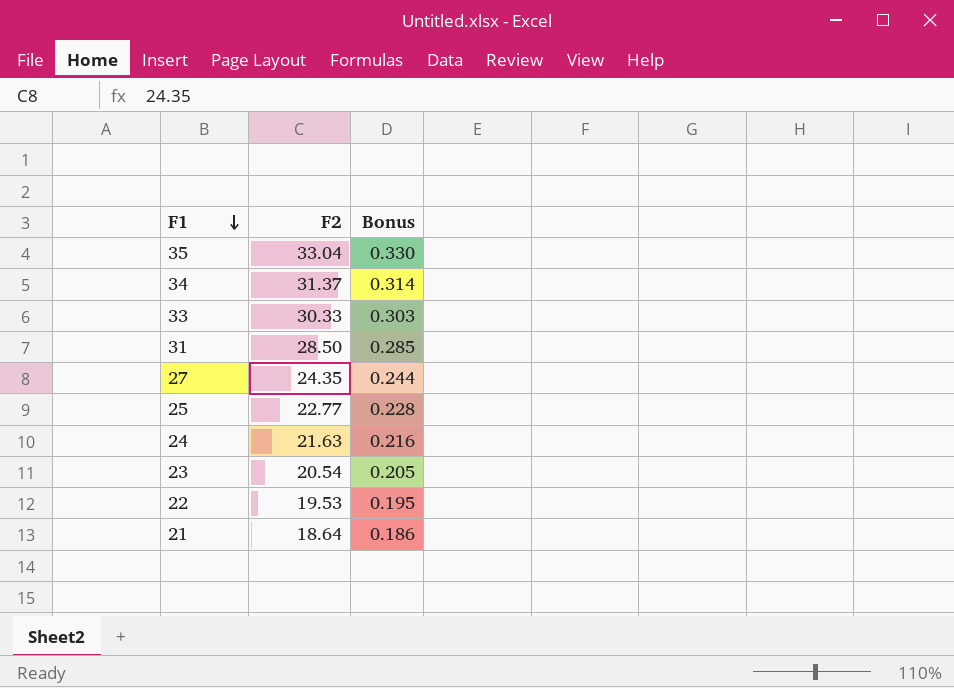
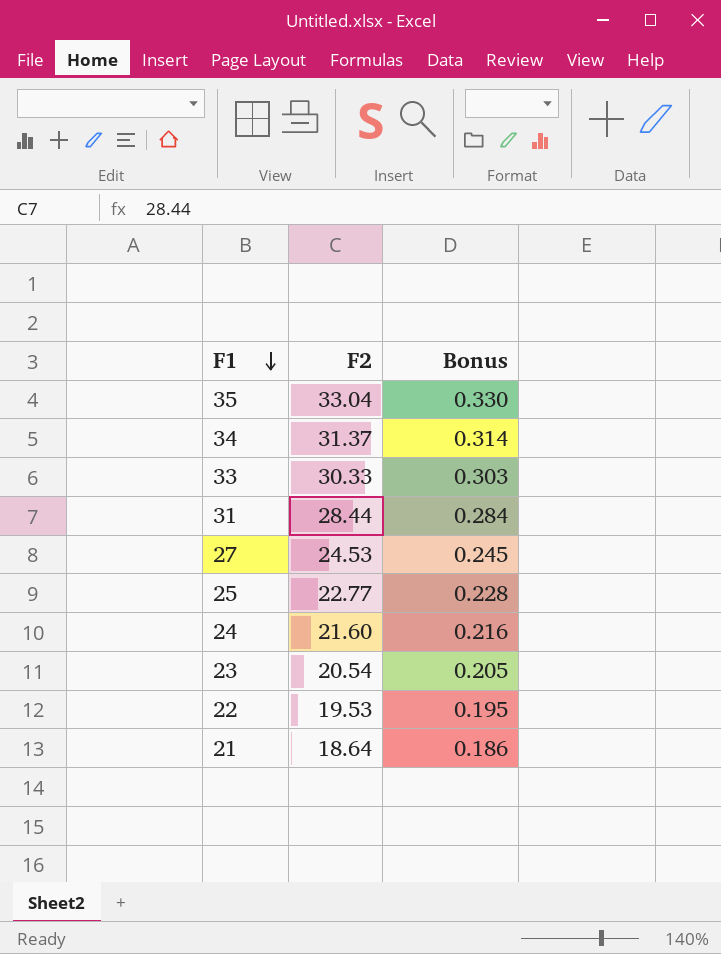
31 | F2: 28.50 -> 28.44
31 | Bonus: 0.285 -> 0.284
27 | F2: 24.35 -> 24.53
27 | Bonus: 0.244 -> 0.245
24 | F2: 21.63 -> 21.60

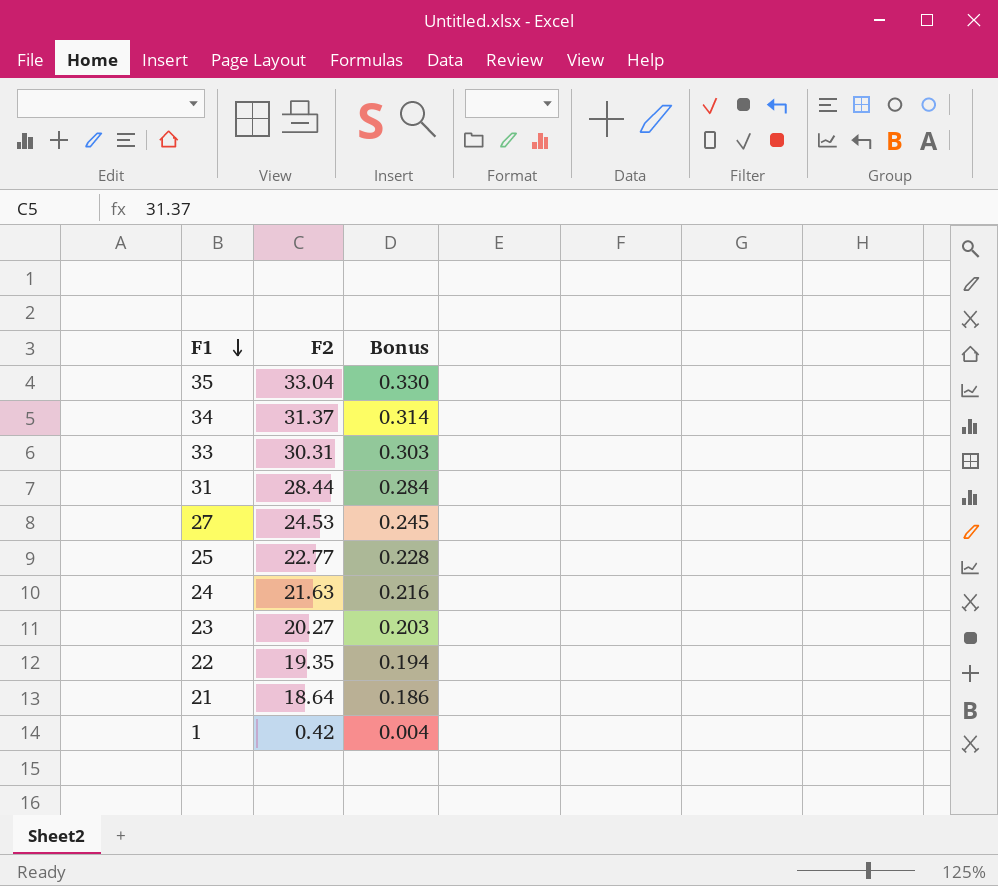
33 | F2: 30.33 -> 30.31
24 | F2: 21.60 -> 21.63
23 | F2: 20.54 -> 20.27
23 | Bonus: 0.205 -> 0.203
22 | F2: 19.53 -> 19.35
22 | Bonus: 0.195 -> 0.194
row 1: none -> 0.42 | 0.004

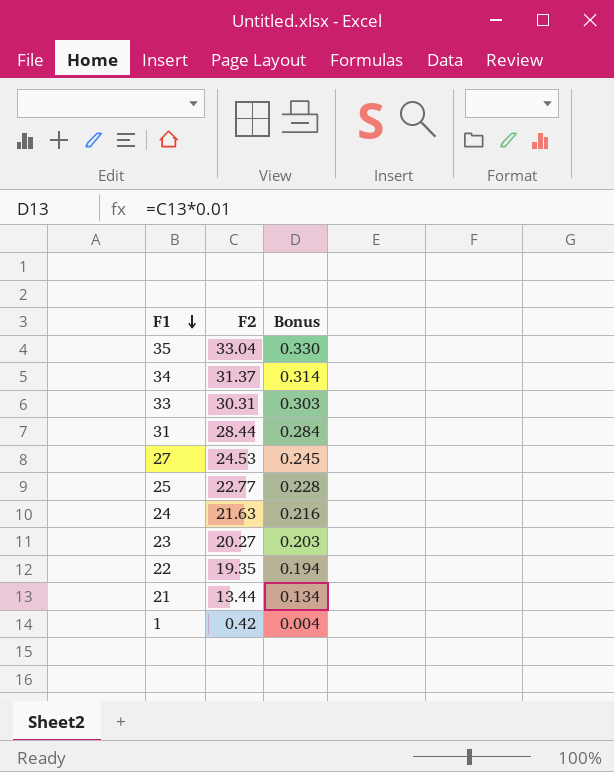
21 | F2: 18.64 -> 13.44
21 | Bonus: 0.186 -> 0.134

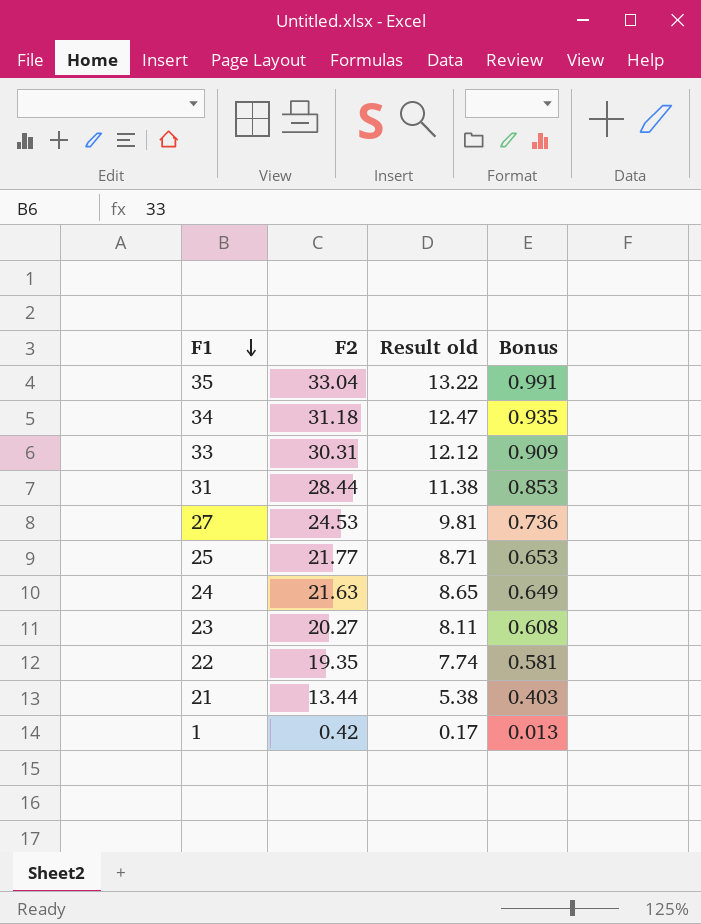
column Result old | formula: none -> [F2] * 0.4
column Bonus | formula: [F2] * 0.01 -> [F2] * 0.03
34 | F2: 31.37 -> 31.18
25 | F2: 22.77 -> 21.77

